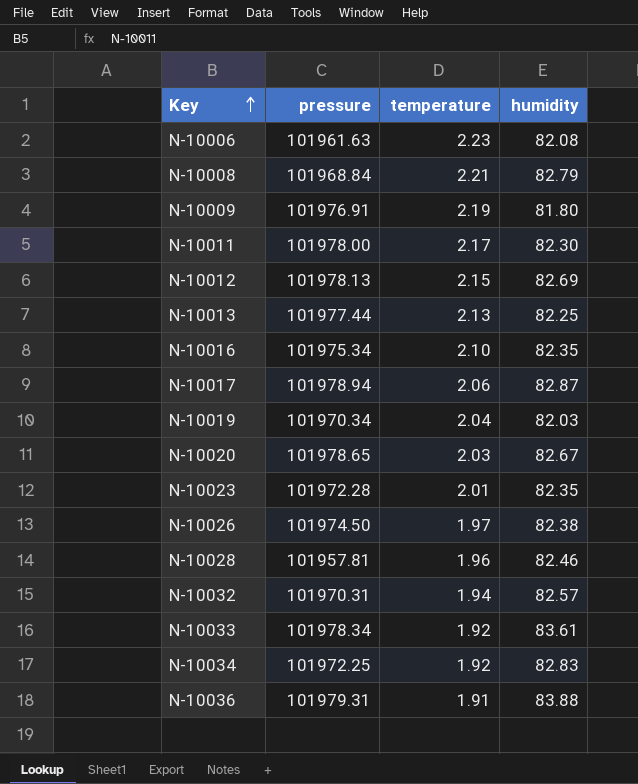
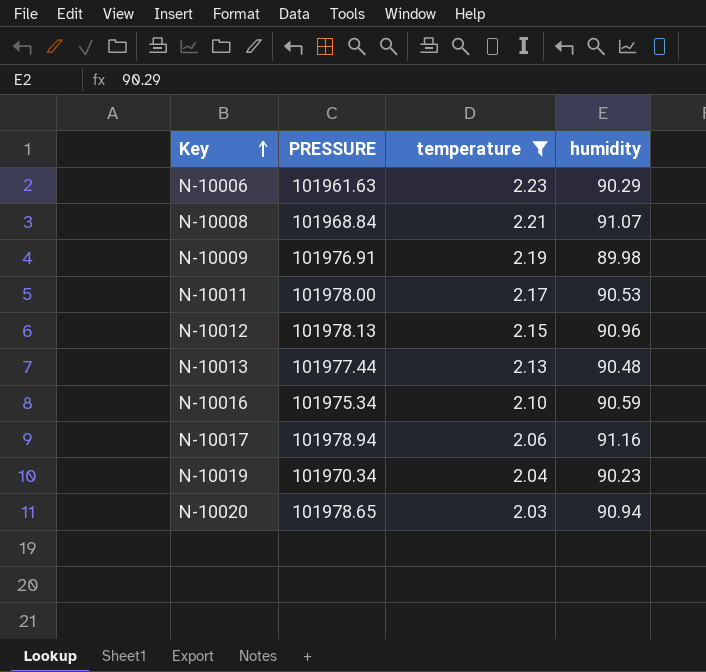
filter: none -> temperature >= 2.03
column name: pressure -> PRESSURE
N-10006 | humidity: 82.08 -> 90.29
N-10008 | humidity: 82.79 -> 91.07
N-10009 | humidity: 81.80 -> 89.98
N-10011 | humidity: 82.30 -> 90.53
N-10012 | humidity: 82.69 -> 90.96
N-10013 | humidity: 82.25 -> 90.48
N-10016 | humidity: 82.35 -> 90.59
N-10017 | humidity: 82.87 -> 91.16
N-10019 | humidity: 82.03 -> 90.23
N-10020 | humidity: 82.67 -> 90.94

